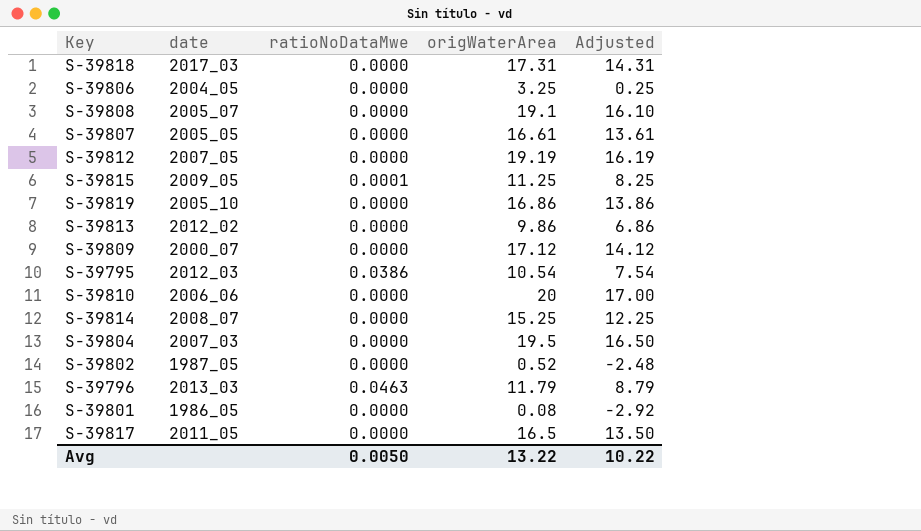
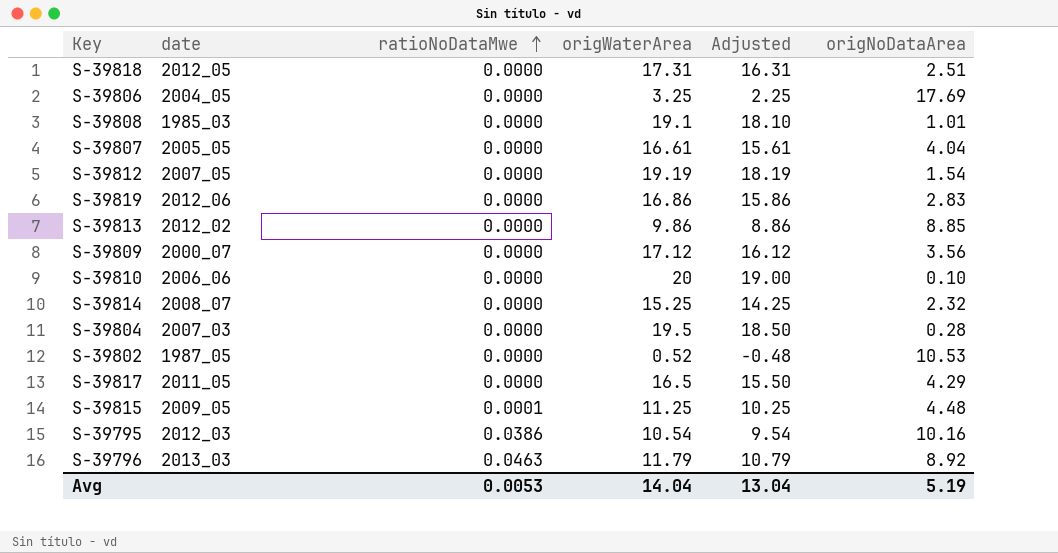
row order: none -> ratioNoDataMwe ascending
column Adjusted | formula: [origWaterArea] - 3 -> [origWaterArea] - 1
column origNoDataArea | position: none -> 6
row S-39801: 1986_05 | 0.0000 | 0.08 | -2.92 -> none
S-39818 | date: 2017_03 -> 2012_05
S-39808 | date: 2005_07 -> 1985_03
S-39819 | date: 2005_10 -> 2012_06
Avg | ratioNoDataMwe: 0.0050 -> 0.0053
Avg | origWaterArea: 13.22 -> 14.04
Avg | Adjusted: 10.22 -> 13.04

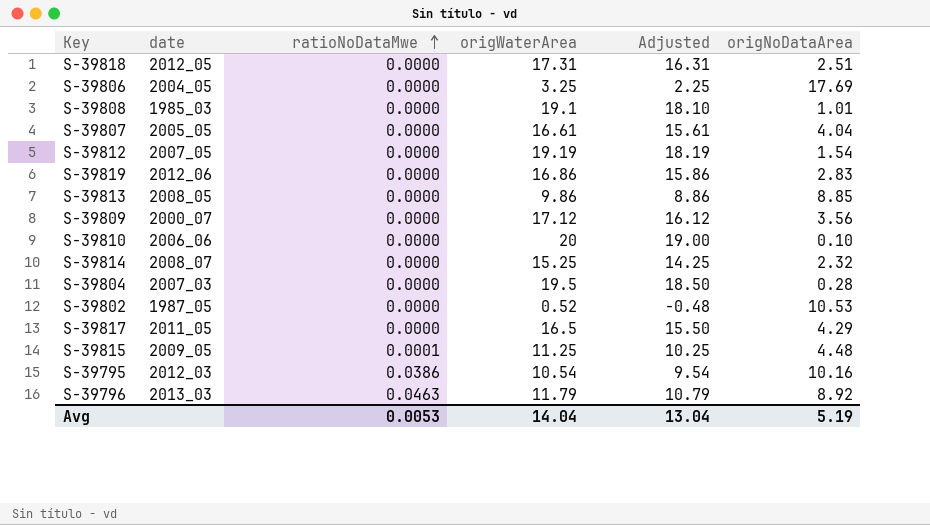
S-39813 | date: 2012_02 -> 2008_05

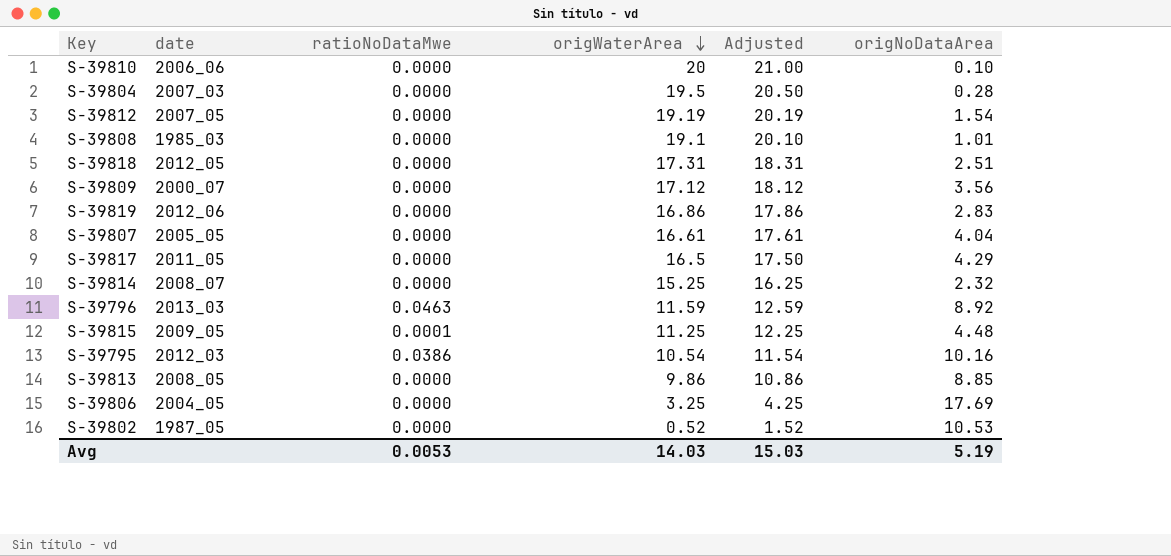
row order: ratioNoDataMwe ascending -> origWaterArea descending
column Adjusted | formula: [origWaterArea] - 1 -> [origWaterArea] + 1
S-39796 | origWaterArea: 11.79 -> 11.59
Avg | origWaterArea: 14.04 -> 14.03
Avg | Adjusted: 13.04 -> 15.03

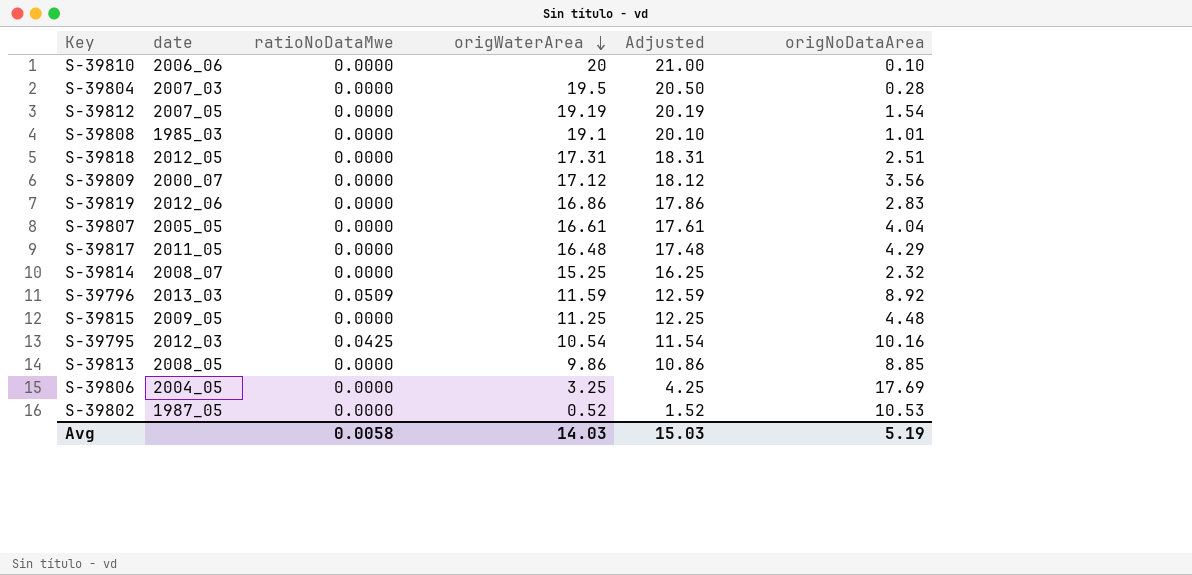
S-39817 | origWaterArea: 16.5 -> 16.48
S-39817 | Adjusted: 17.50 -> 17.48
S-39796 | ratioNoDataMwe: 0.0463 -> 0.0509
S-39815 | ratioNoDataMwe: 0.0001 -> 0.0000
S-39795 | ratioNoDataMwe: 0.0386 -> 0.0425
Avg | ratioNoDataMwe: 0.0053 -> 0.0058

